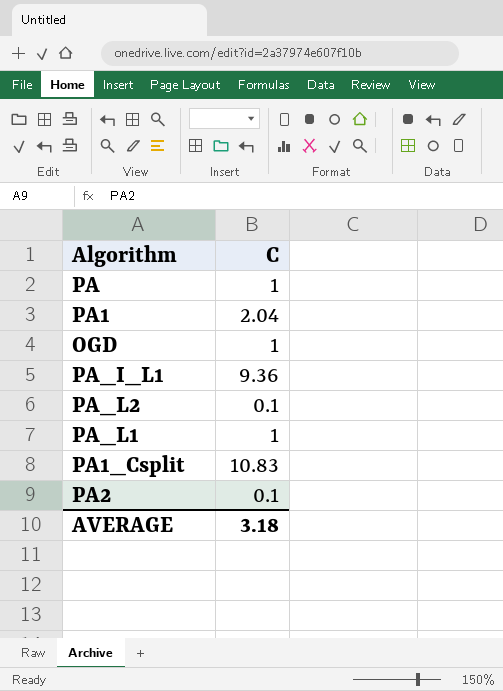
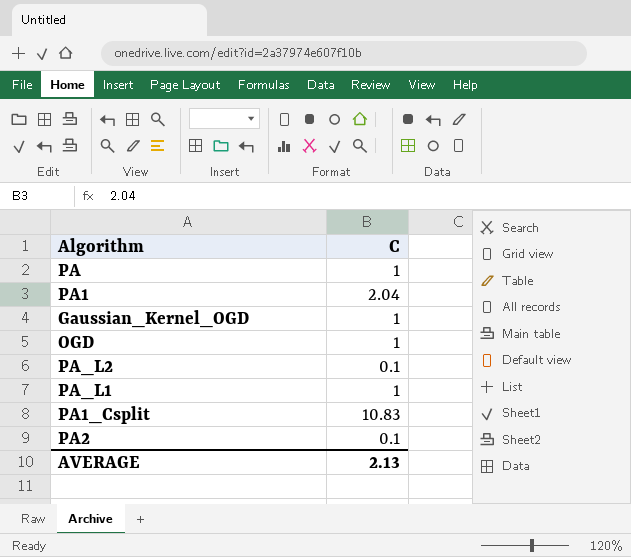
row PA_I_L1: 9.36 -> none
row Gaussian_Kernel_OGD: none -> 1
AVERAGE | C: 3.18 -> 2.13

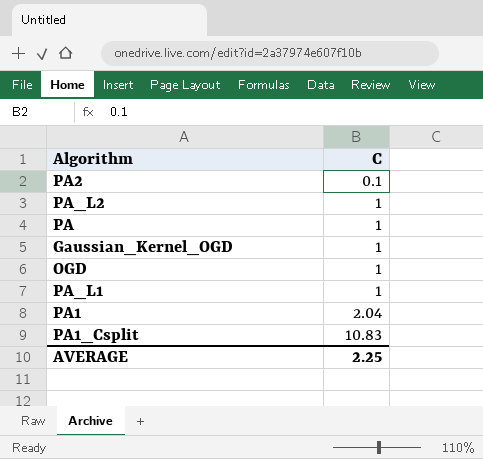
row order: none -> C ascending
PA_L2 | C: 0.1 -> 1
AVERAGE | C: 2.13 -> 2.25

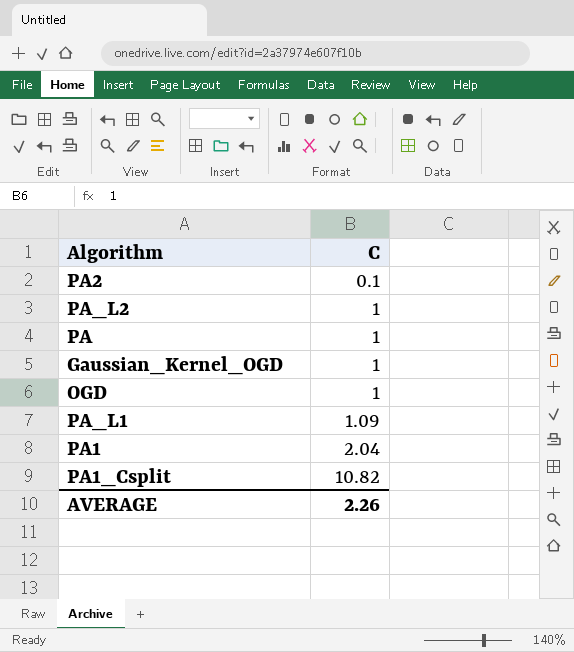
PA_L1 | C: 1 -> 1.09
PA1_Csplit | C: 10.83 -> 10.82
AVERAGE | C: 2.25 -> 2.26

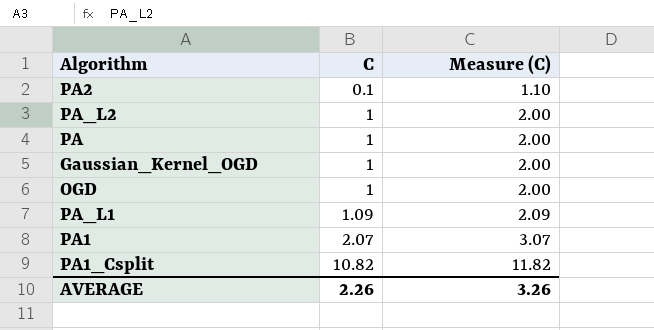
column Measure (C) | formula: none -> [C] + 1
PA1 | C: 2.04 -> 2.07

